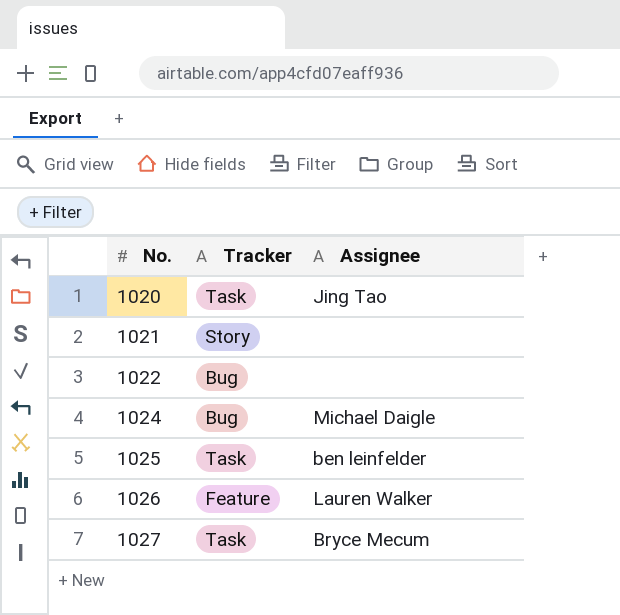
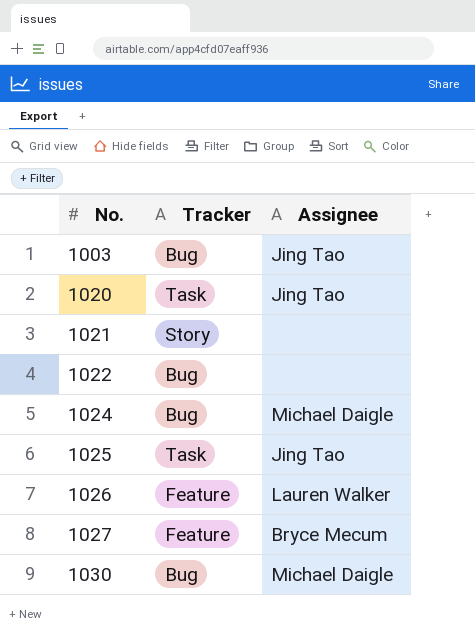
row 1003: none -> Bug | Jing Tao
1025 | Assignee: ben leinfelder -> Jing Tao
1027 | Tracker: Task -> Feature
row 1030: none -> Bug | Michael Daigle

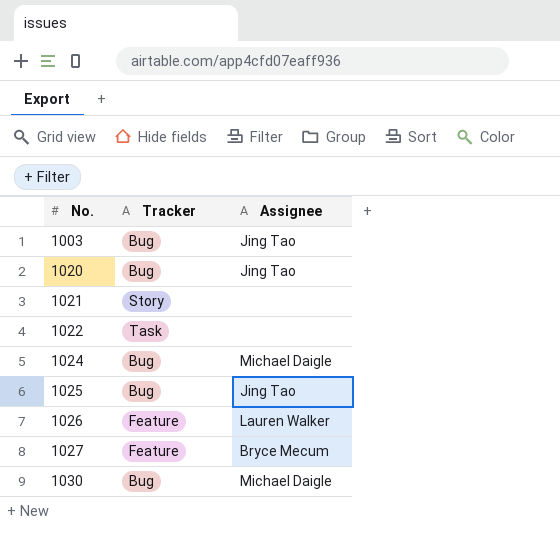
1020 | Tracker: Task -> Bug
1022 | Tracker: Bug -> Task
1025 | Tracker: Task -> Bug

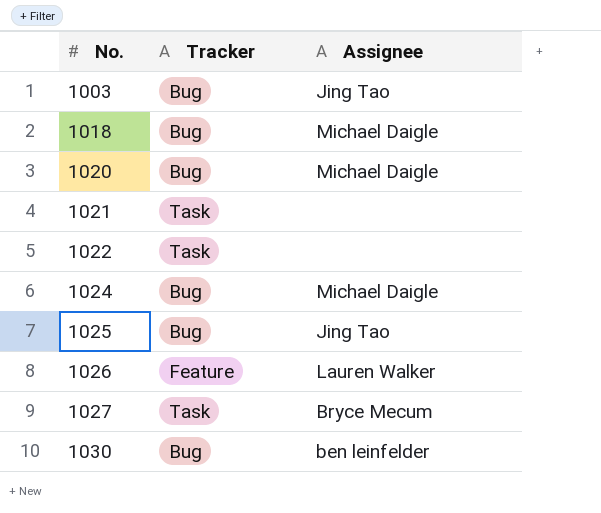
row 1018: none -> Bug | Michael Daigle
1020 | Assignee: Jing Tao -> Michael Daigle
1021 | Tracker: Story -> Task
1027 | Tracker: Feature -> Task
1030 | Assignee: Michael Daigle -> ben leinfelder

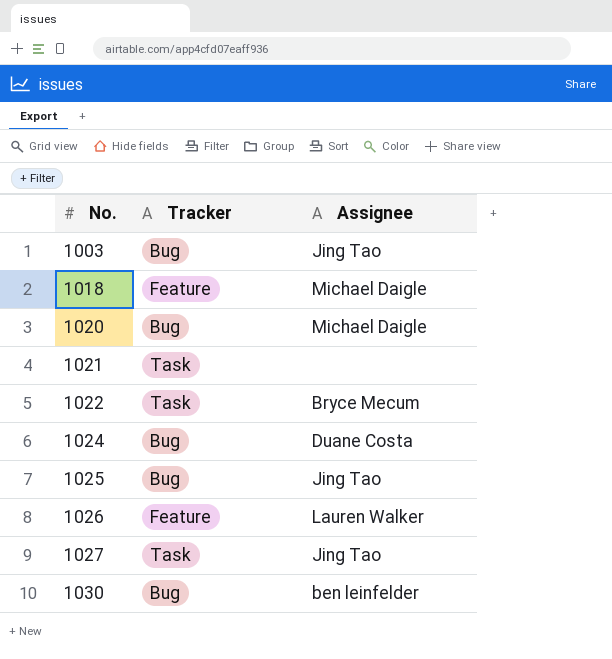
1018 | Tracker: Bug -> Feature
1022 | Assignee: none -> Bryce Mecum
1024 | Assignee: Michael Daigle -> Duane Costa
1027 | Assignee: Bryce Mecum -> Jing Tao

